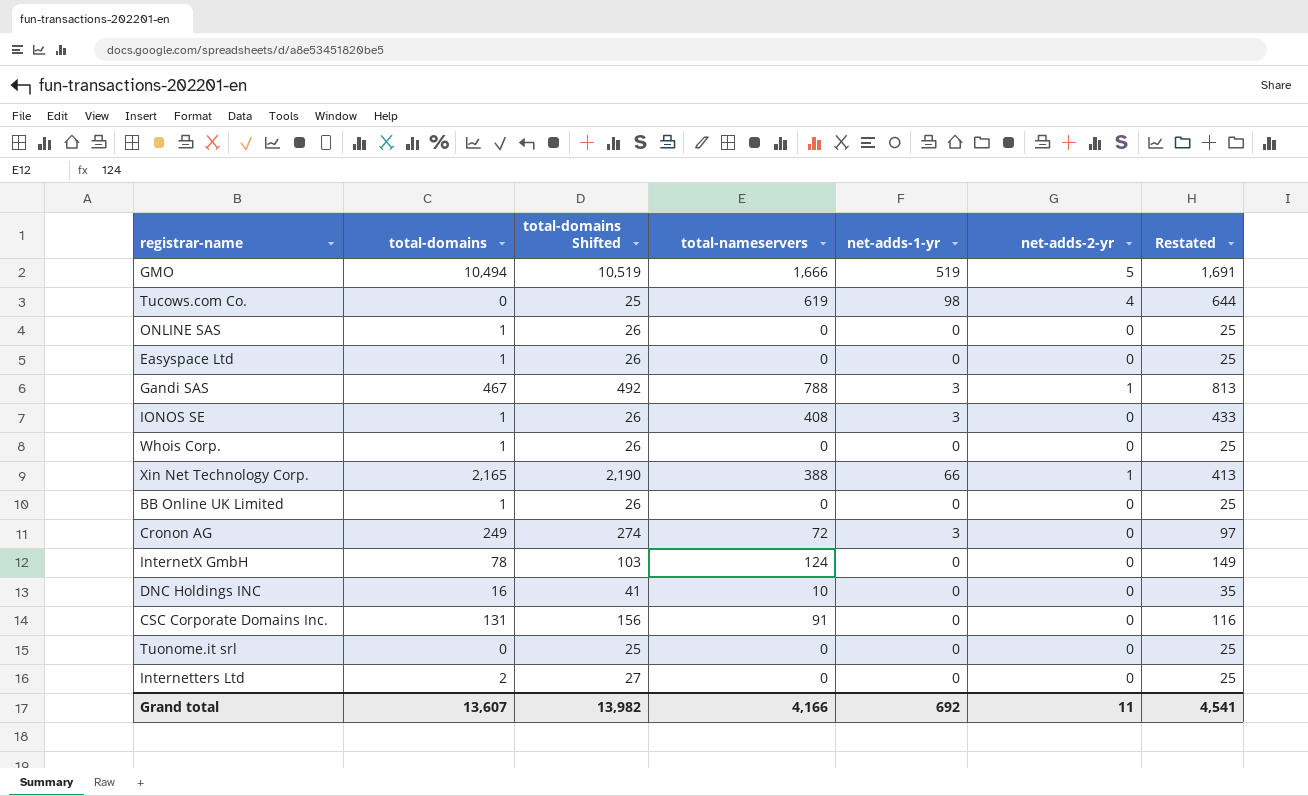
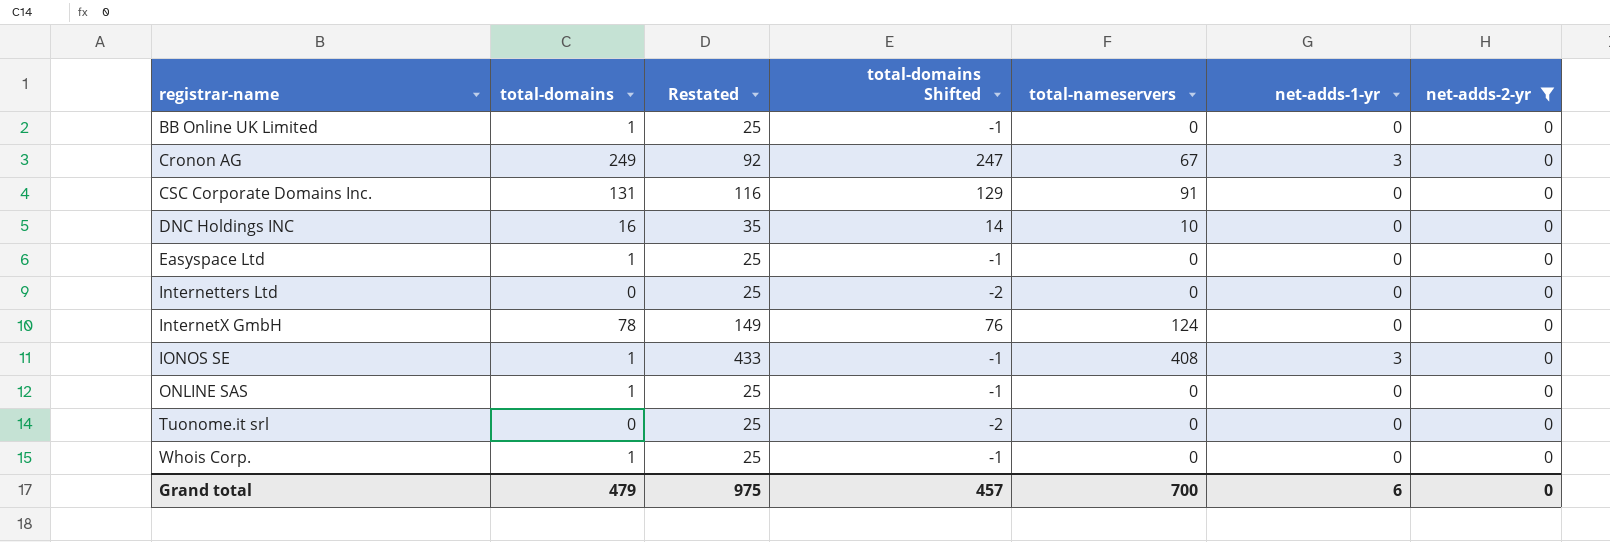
filter: none -> net-adds-2-yr = 0
row order: none -> registrar-name ascending
column Restated | position: 7 -> 3
column total-domains Shifted | formula: [total-domains] + 25 -> [total-domains] - 2
Cronon AG | Restated: 97 -> 92
Cronon AG | total-nameservers: 72 -> 67
Internetters Ltd | total-domains: 2 -> 0
Grand total | total-domains: 13,607 -> 479
Grand total | Restated: 4,541 -> 975
Grand total | total-domains Shifted: 13,982 -> 457
Grand total | total-nameservers: 4,166 -> 700
Grand total | net-adds-1-yr: 692 -> 6
Grand total | net-adds-2-yr: 11 -> 0

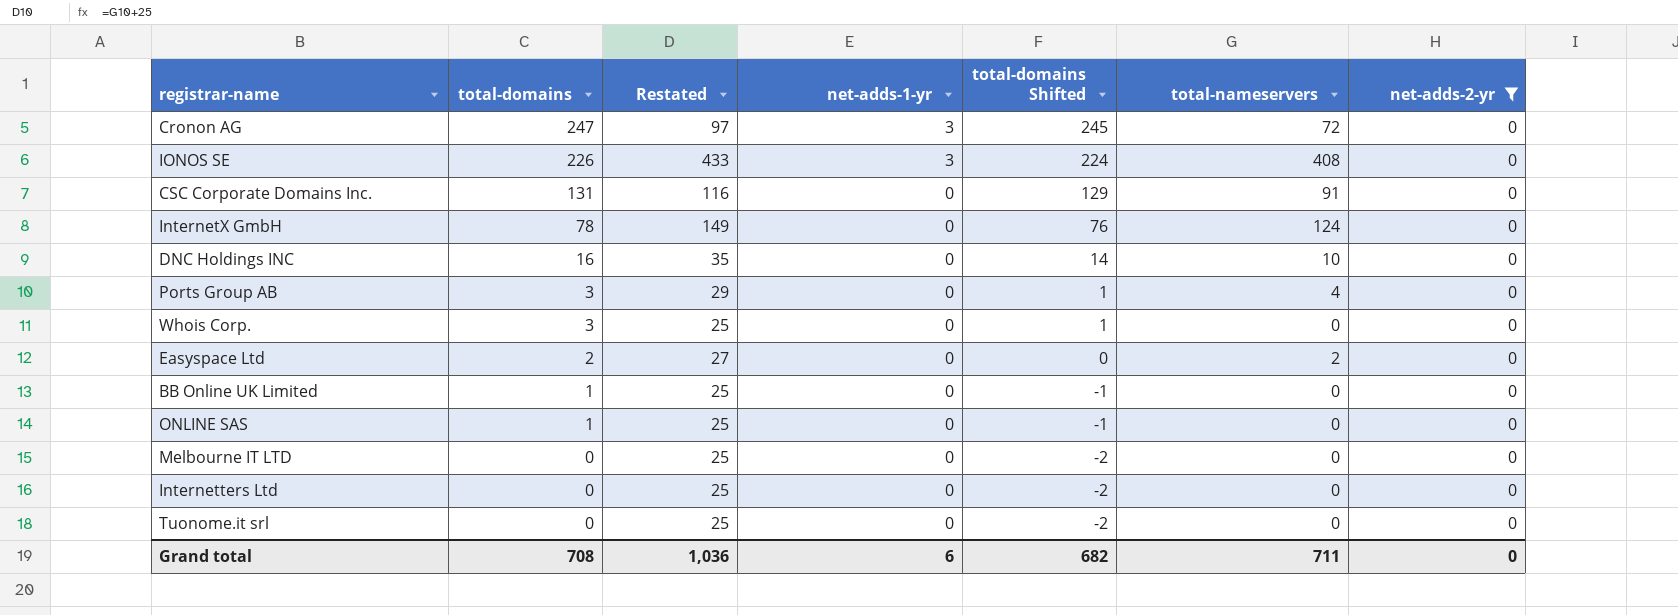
row order: registrar-name ascending -> total-domains descending
column net-adds-1-yr | position: 6 -> 4
Cronon AG | total-domains: 249 -> 247
Cronon AG | Restated: 92 -> 97
Cronon AG | total-domains Shifted: 247 -> 245
Cronon AG | total-nameservers: 67 -> 72
IONOS SE | total-domains: 1 -> 226
IONOS SE | total-domains Shifted: -1 -> 224
row Ports Group AB: none -> 3 | 29 | 0 | 1 | 4 | 0
Whois Corp. | total-domains: 1 -> 3
Whois Corp. | total-domains Shifted: -1 -> 1
Easyspace Ltd | total-domains: 1 -> 2
Easyspace Ltd | Restated: 25 -> 27
Easyspace Ltd | total-domains Shifted: -1 -> 0
Easyspace Ltd | total-nameservers: 0 -> 2
row Melbourne IT LTD: none -> 0 | 25 | 0 | -2 | 0 | 0
Grand total | total-domains: 479 -> 708
Grand total | Restated: 975 -> 1,036
Grand total | total-domains Shifted: 457 -> 682
Grand total | total-nameservers: 700 -> 711

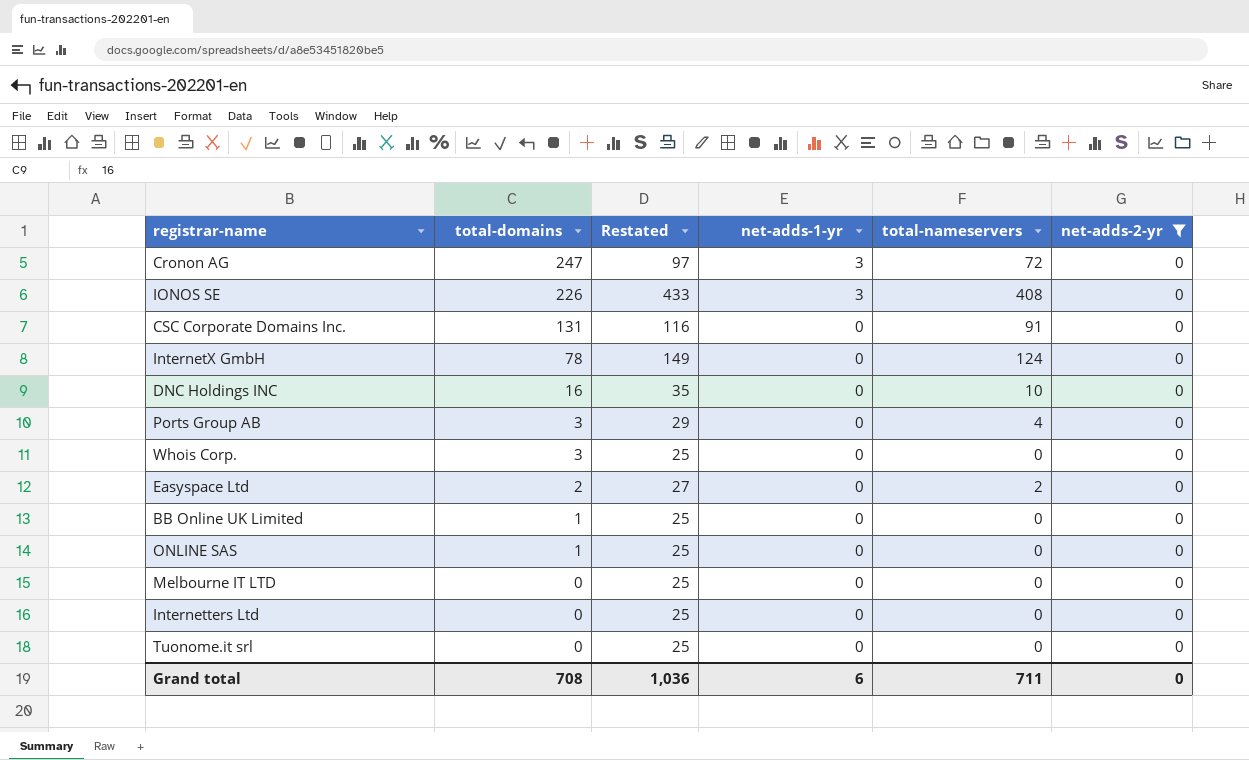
column total-domains Shifted | formula: [total-domains] - 2 -> none

